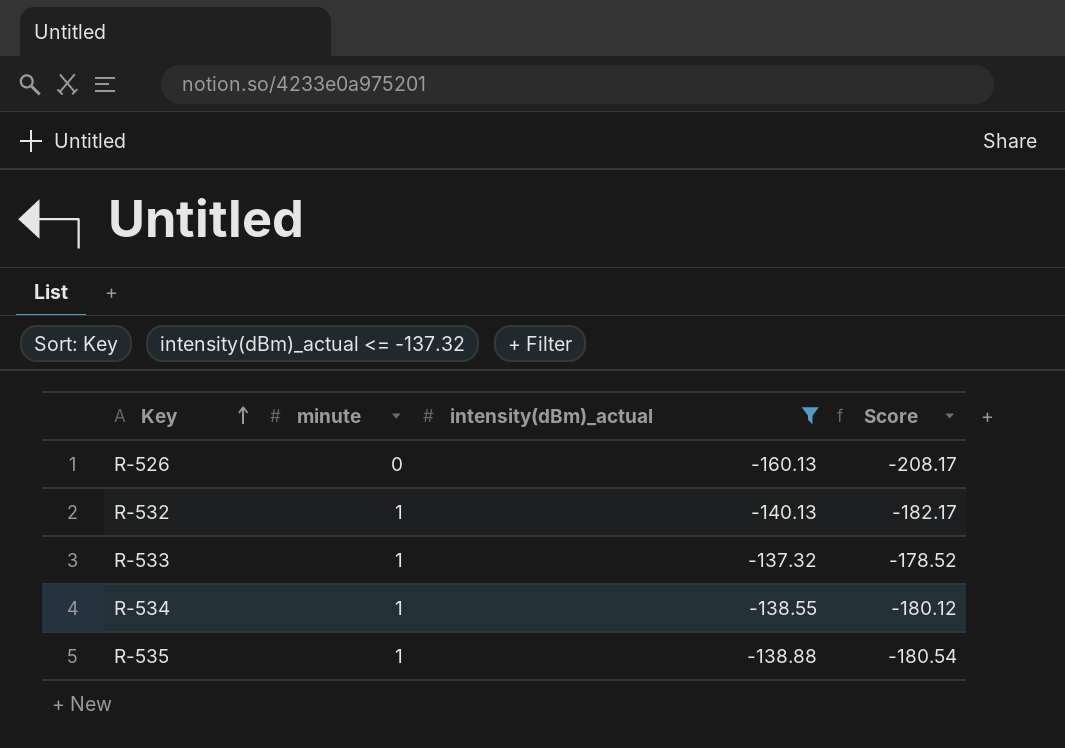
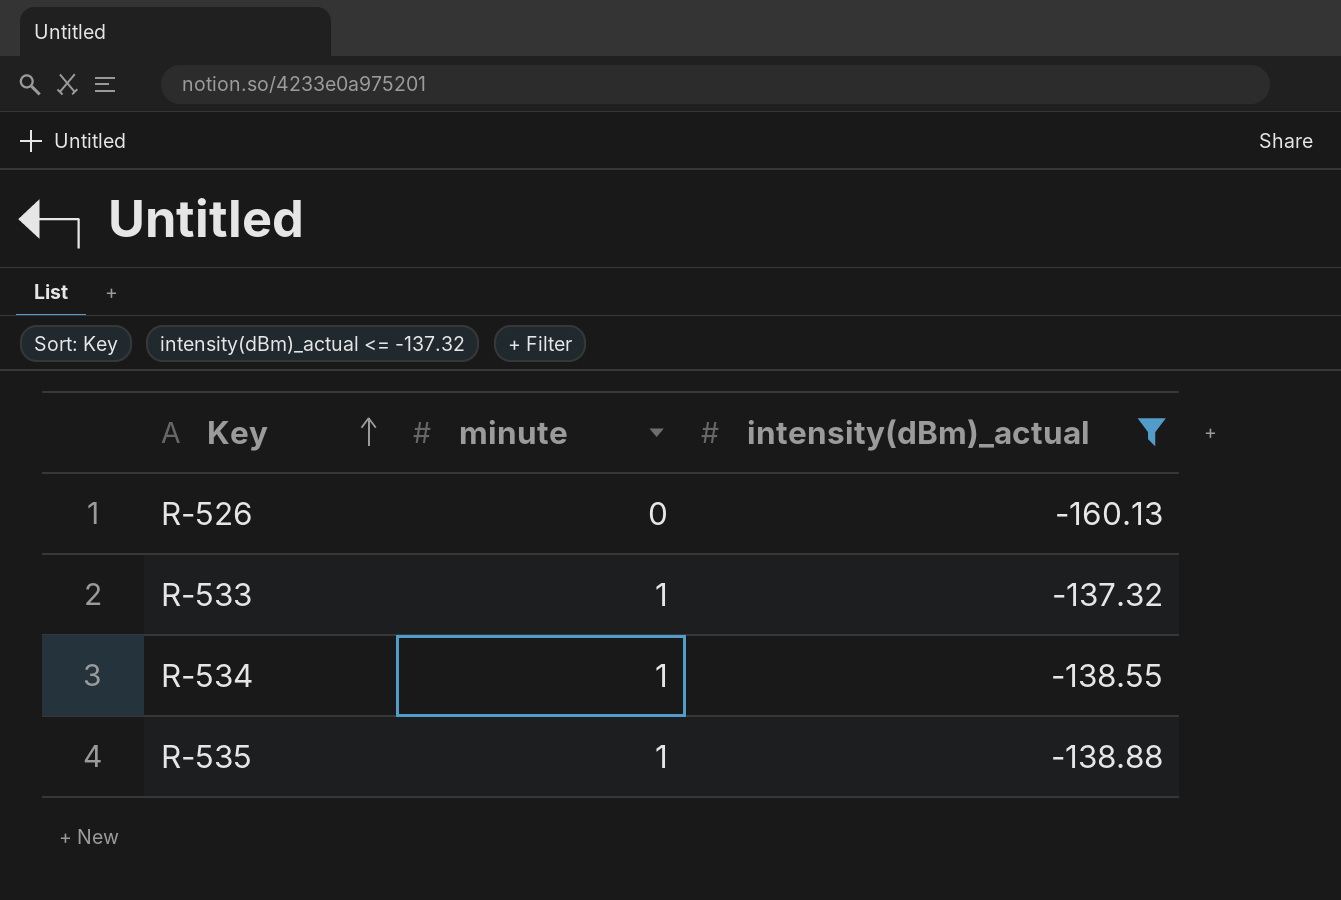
column Score | formula: [intensity(dBm)_actual] * 1.3 -> none
row R-532: 1 | -140.13 | -182.17 -> none

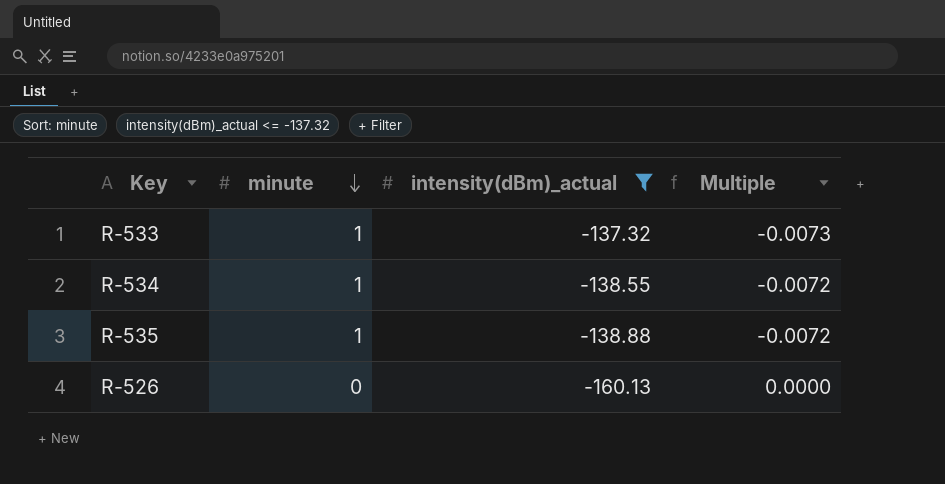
row order: Key ascending -> minute descending
column Multiple | formula: none -> [minute] / [intensity(dBm)_actual]

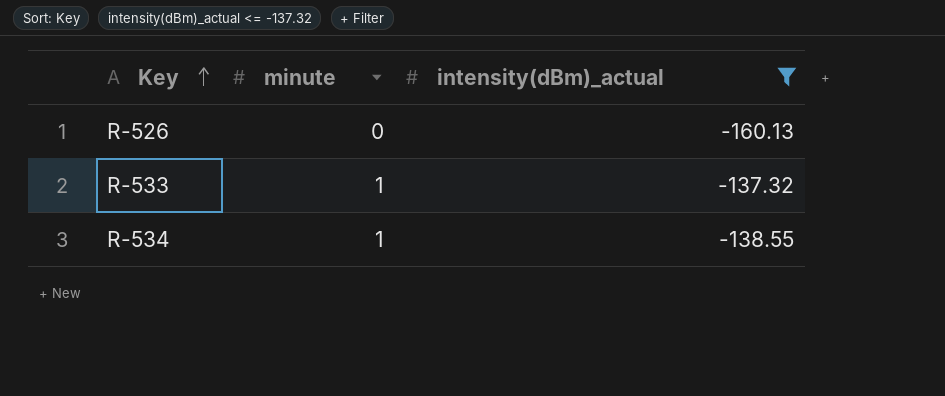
row order: minute descending -> Key ascending
column Multiple | formula: [minute] / [intensity(dBm)_actual] -> none
row R-535: 1 | -138.88 | -0.0072 -> none

